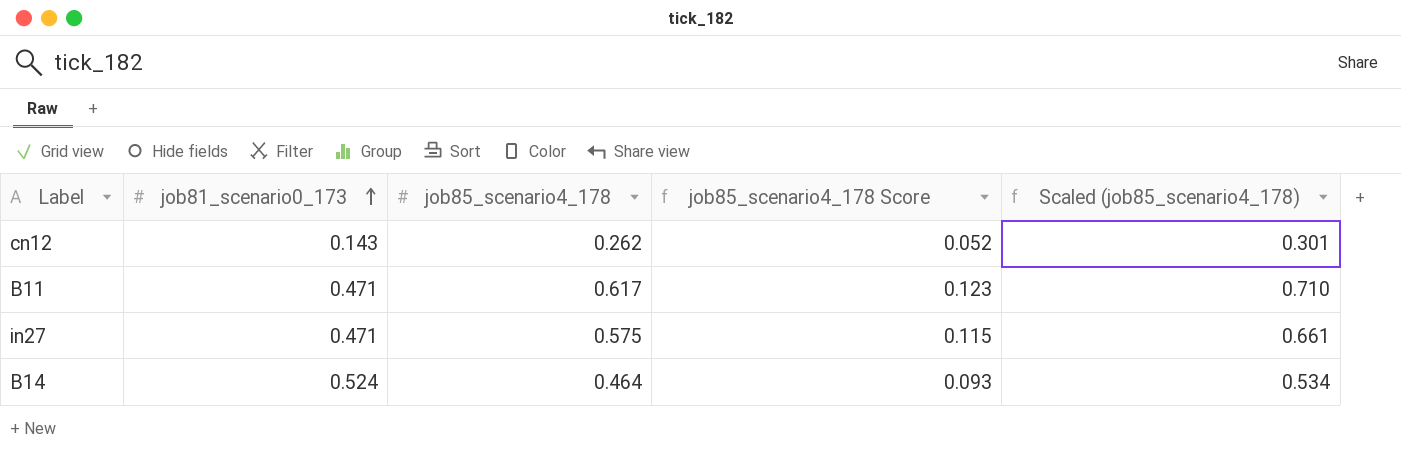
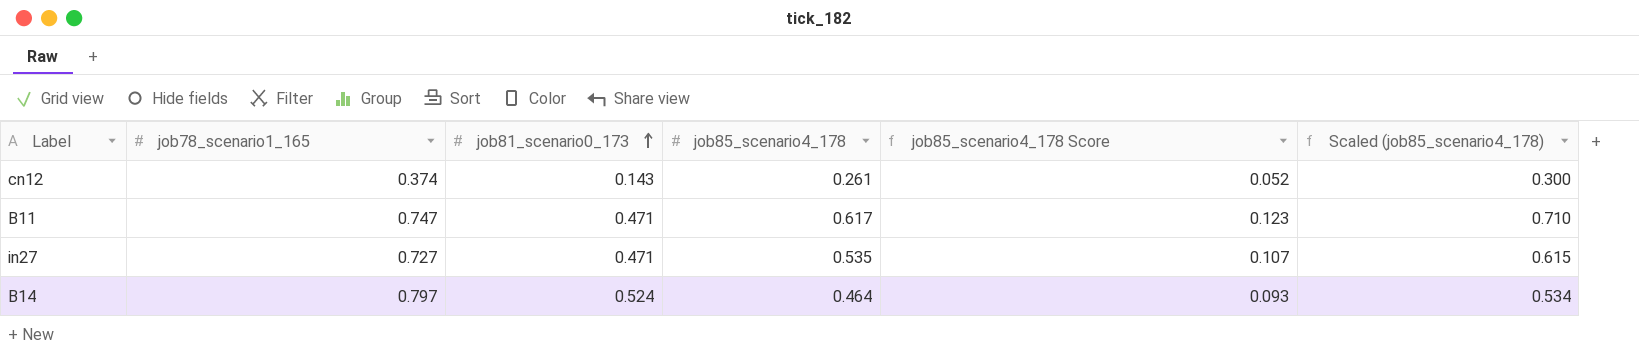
column job78_scenario1_165 | position: none -> 2
cn12 | job85_scenario4_178: 0.262 -> 0.261
cn12 | Scaled (job85_scenario4_178): 0.301 -> 0.300
in27 | job85_scenario4_178: 0.575 -> 0.535
in27 | job85_scenario4_178 Score: 0.115 -> 0.107
in27 | Scaled (job85_scenario4_178): 0.661 -> 0.615

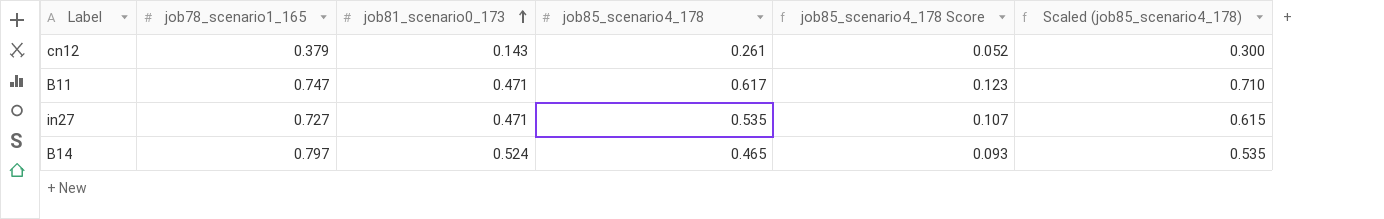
cn12 | job78_scenario1_165: 0.374 -> 0.379
B14 | job85_scenario4_178: 0.464 -> 0.465
B14 | Scaled (job85_scenario4_178): 0.534 -> 0.535

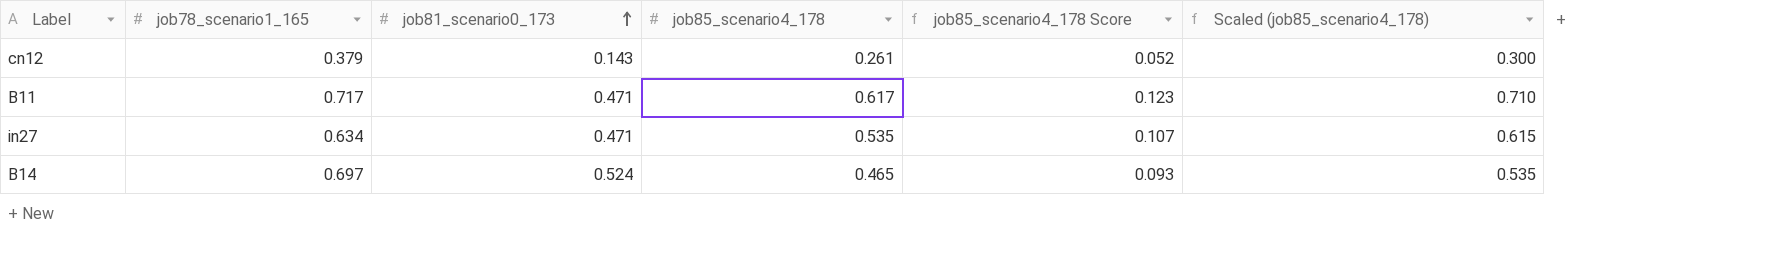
B11 | job78_scenario1_165: 0.747 -> 0.717
in27 | job78_scenario1_165: 0.727 -> 0.634
B14 | job78_scenario1_165: 0.797 -> 0.697

